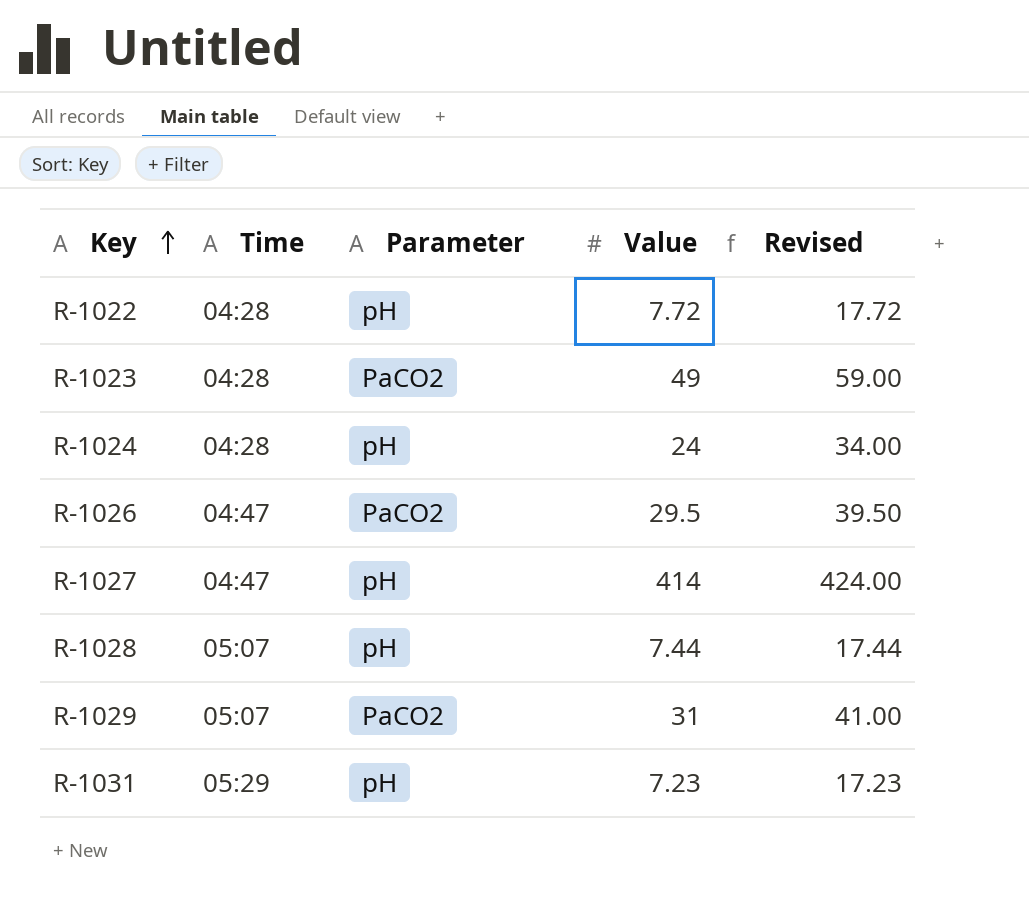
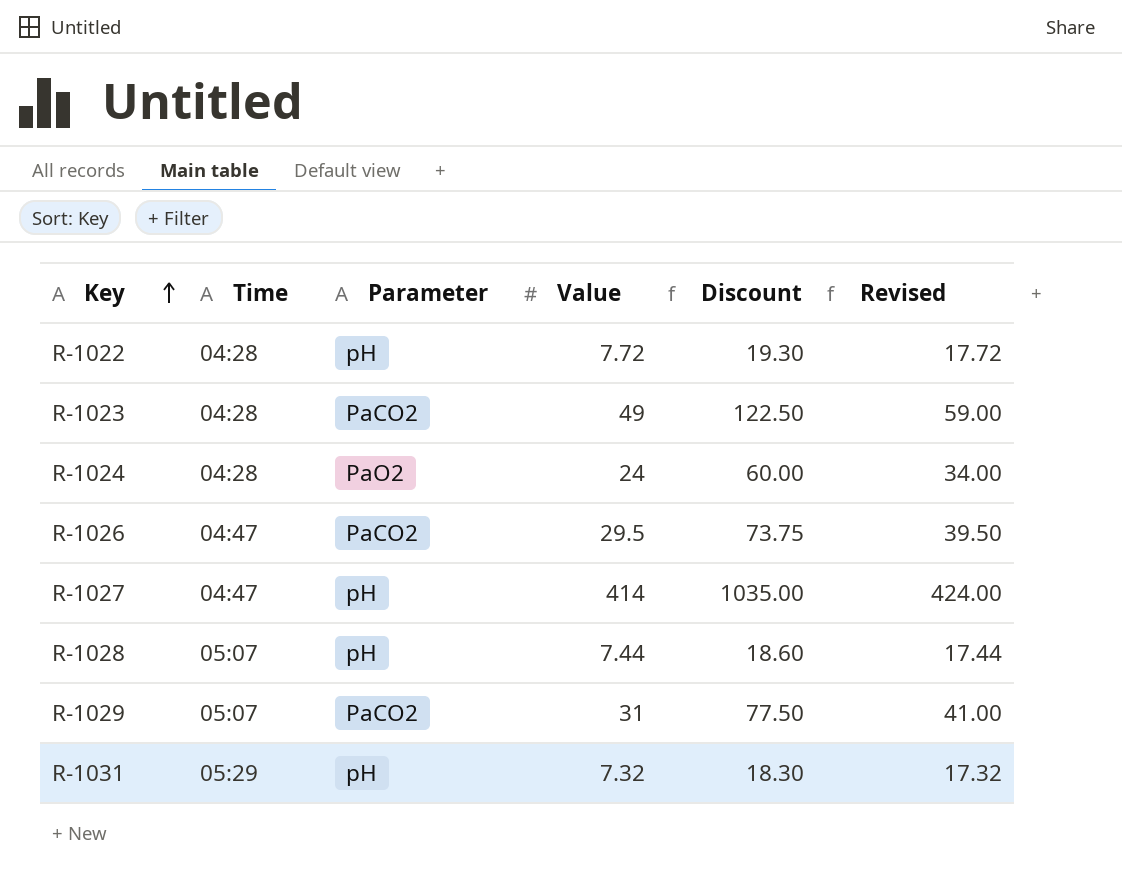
column Discount | formula: none -> [Value] * 2.5
R-1024 | Parameter: pH -> PaO2
R-1031 | Value: 7.23 -> 7.32
R-1031 | Revised: 17.23 -> 17.32

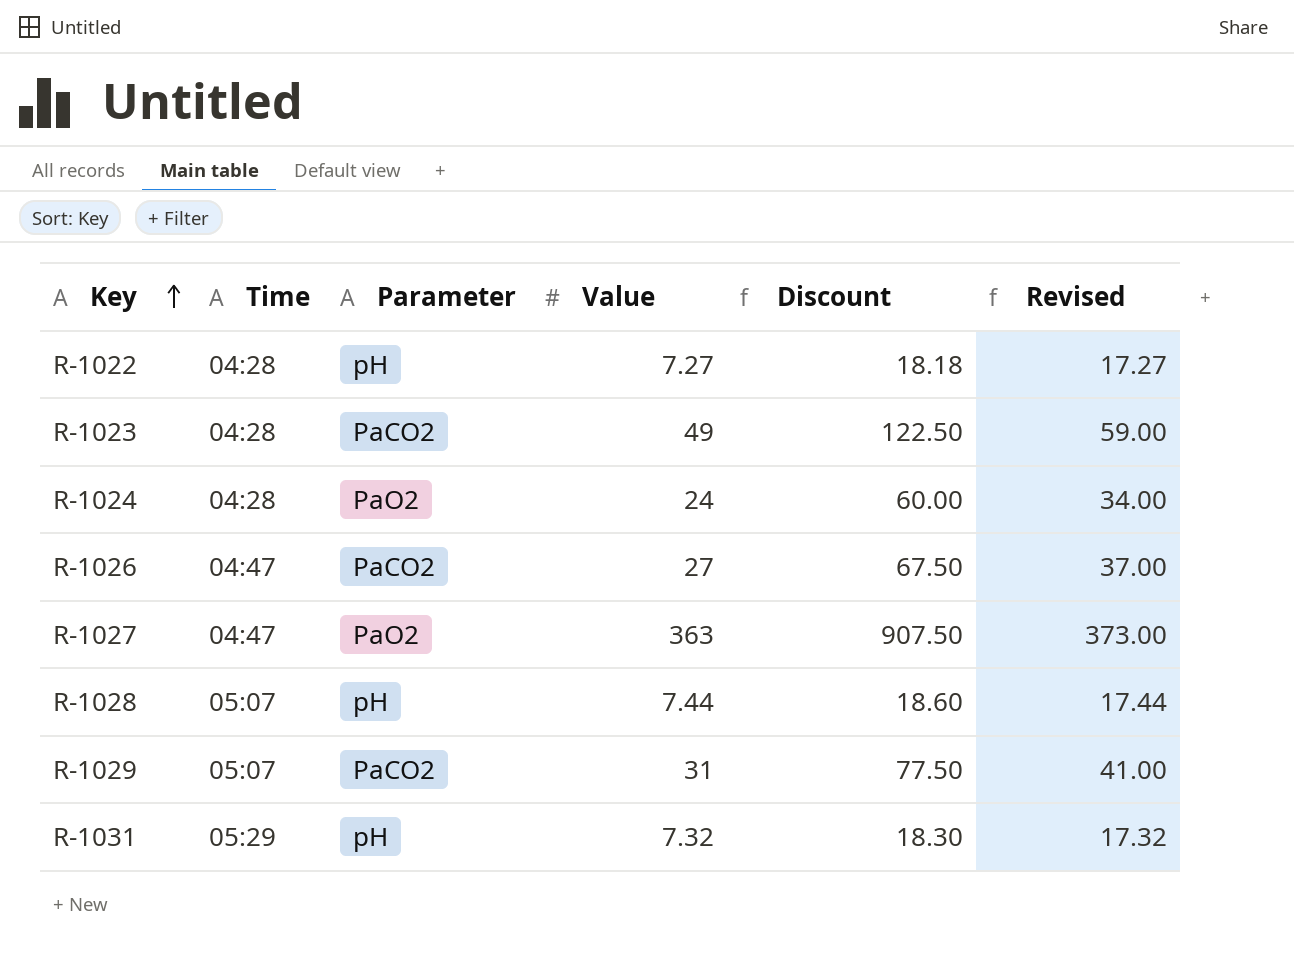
R-1022 | Value: 7.72 -> 7.27
R-1022 | Discount: 19.30 -> 18.18
R-1022 | Revised: 17.72 -> 17.27
R-1026 | Value: 29.5 -> 27
R-1026 | Discount: 73.75 -> 67.50
R-1026 | Revised: 39.50 -> 37.00
R-1027 | Parameter: pH -> PaO2
R-1027 | Value: 414 -> 363
R-1027 | Discount: 1035.00 -> 907.50
R-1027 | Revised: 424.00 -> 373.00

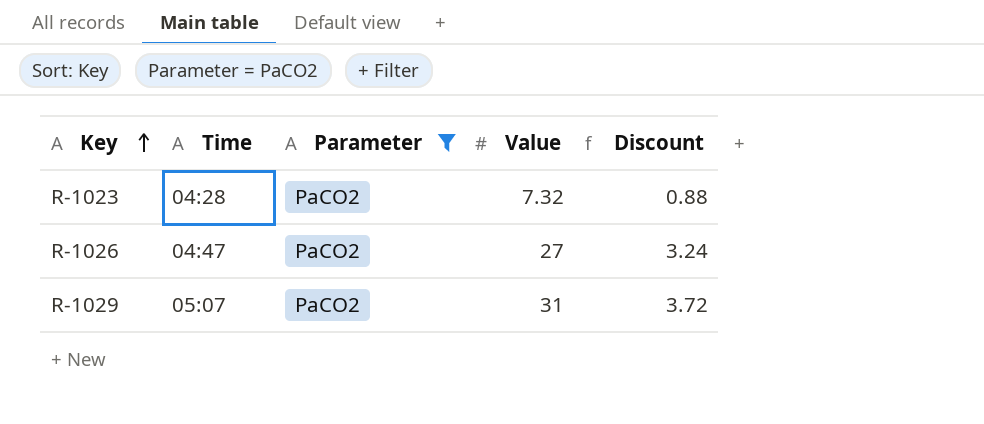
filter: none -> Parameter = PaCO2
column Revised | formula: [Value] + 10 -> none
column Discount | formula: [Value] * 2.5 -> [Value] * 0.12
R-1023 | Value: 49 -> 7.32

